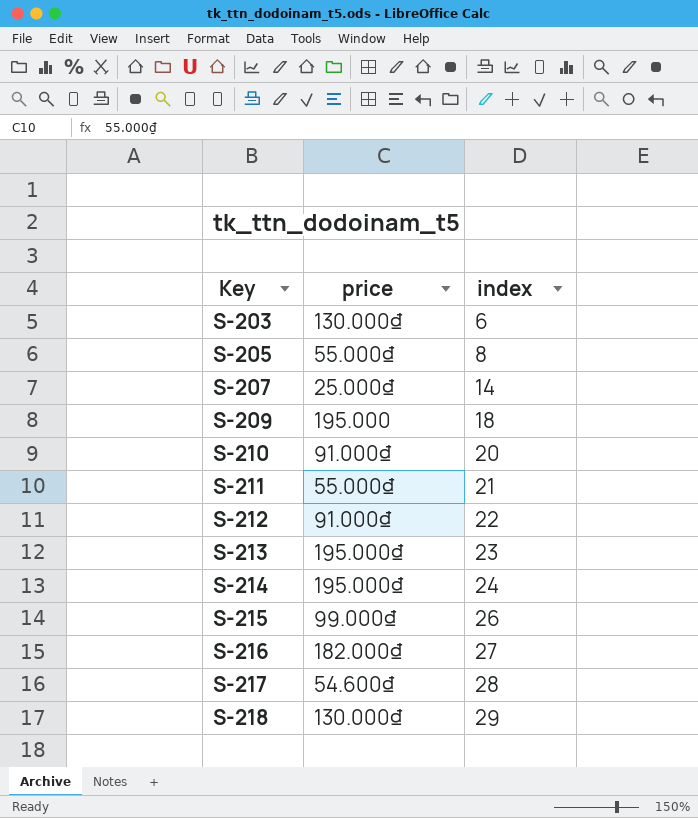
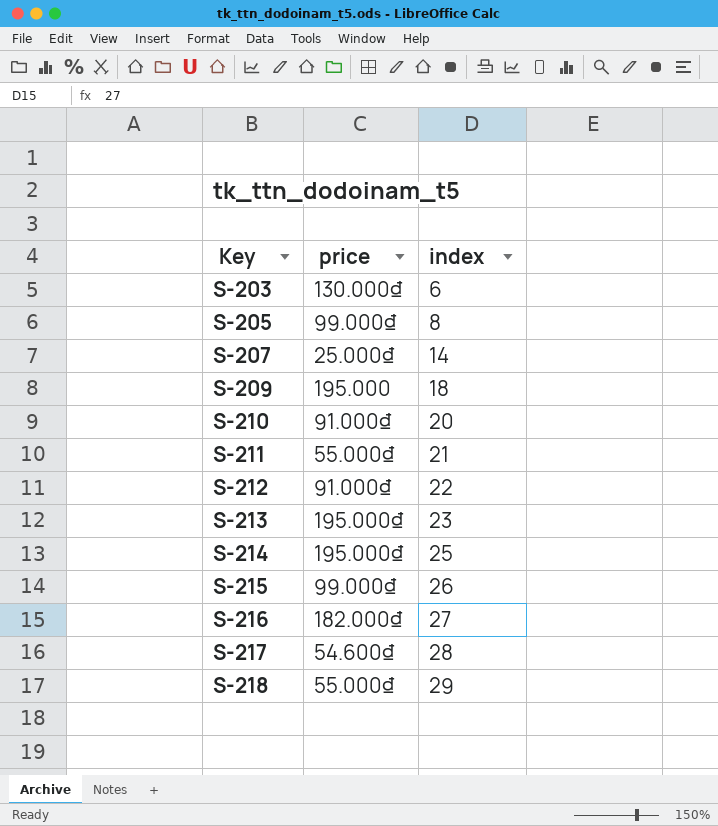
S-205 | price: 55.000₫ -> 99.000₫
S-214 | index: 24 -> 25
S-218 | price: 130.000₫ -> 55.000₫

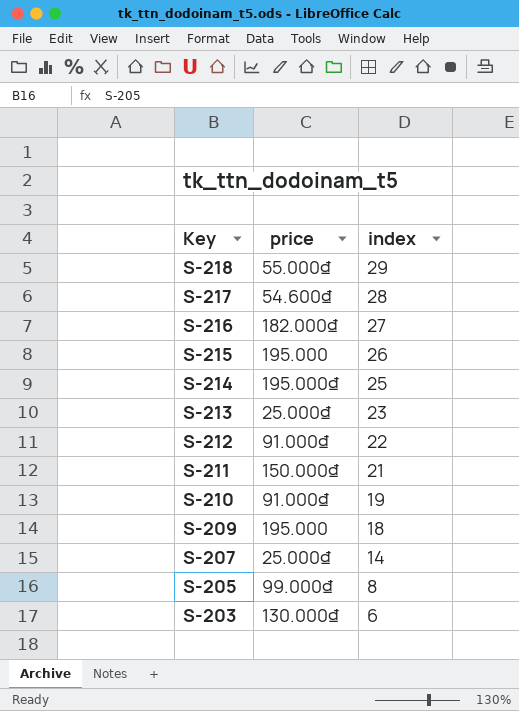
row order: Key ascending -> Key descending
S-215 | price: 99.000₫ -> 195.000
S-213 | price: 195.000₫ -> 25.000₫
S-211 | price: 55.000₫ -> 150.000₫
S-210 | index: 20 -> 19

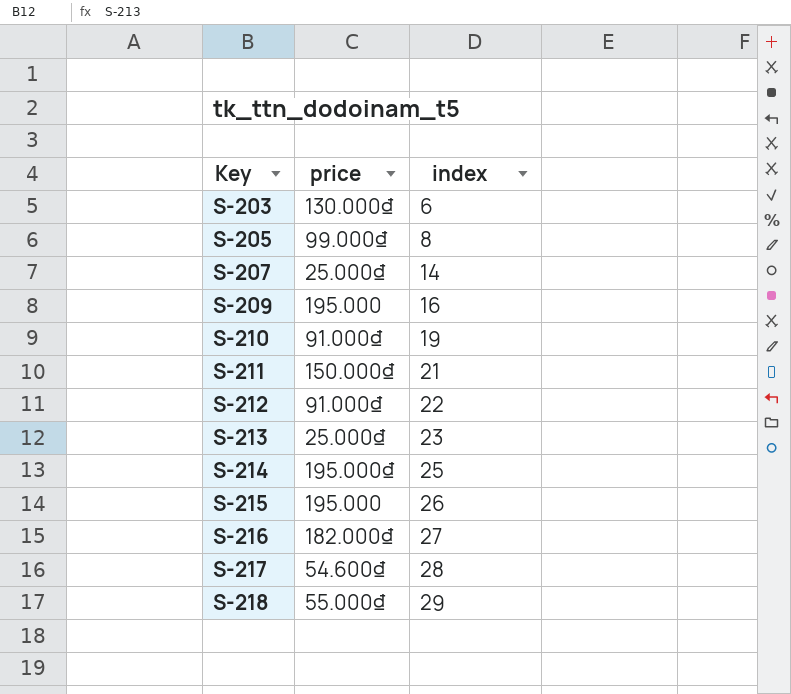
row order: Key descending -> Key ascending
S-209 | index: 18 -> 16

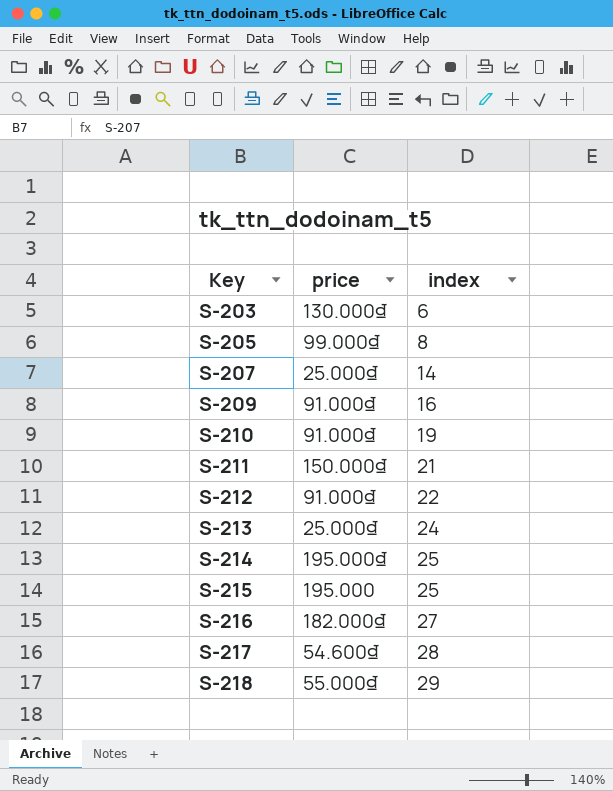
S-209 | price: 195.000 -> 91.000₫
S-213 | index: 23 -> 24
S-215 | index: 26 -> 25

